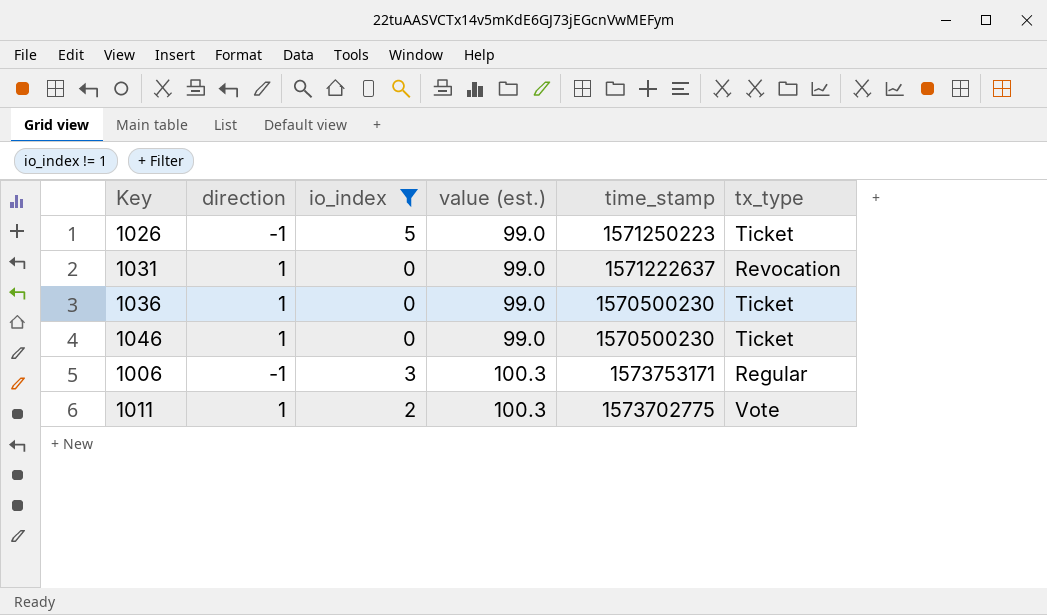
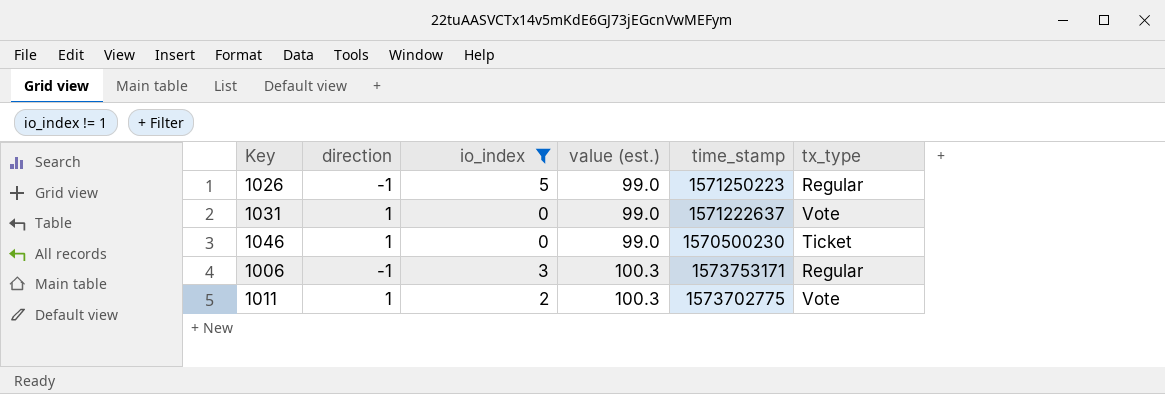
row 1036: 1 | 0 | 99.0 | 1570500230 | Ticket -> none
1026 | tx_type: Ticket -> Regular
1031 | tx_type: Revocation -> Vote

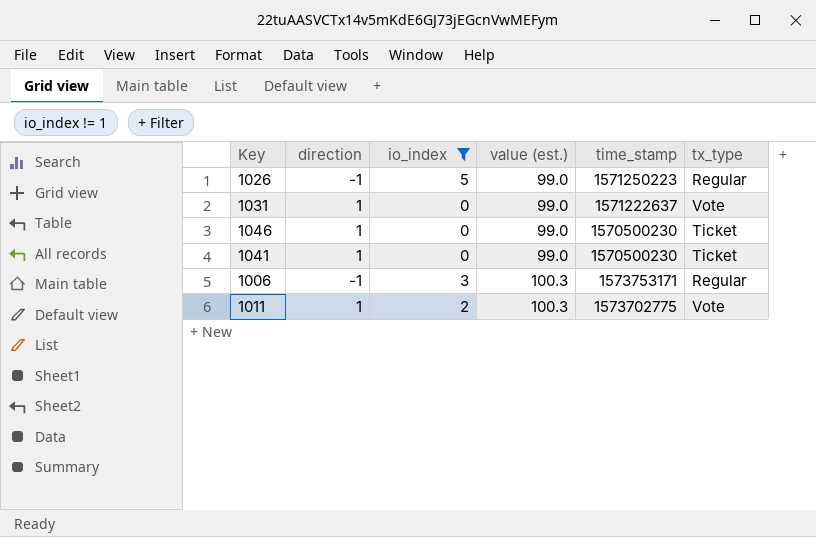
row 1041: none -> 1 | 0 | 99.0 | 1570500230 | Ticket

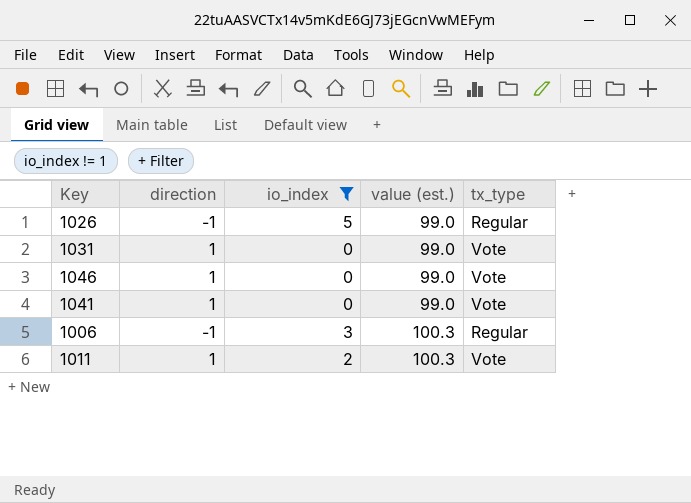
column time_stamp | position: 5 -> none
1046 | tx_type: Ticket -> Vote
1041 | tx_type: Ticket -> Vote

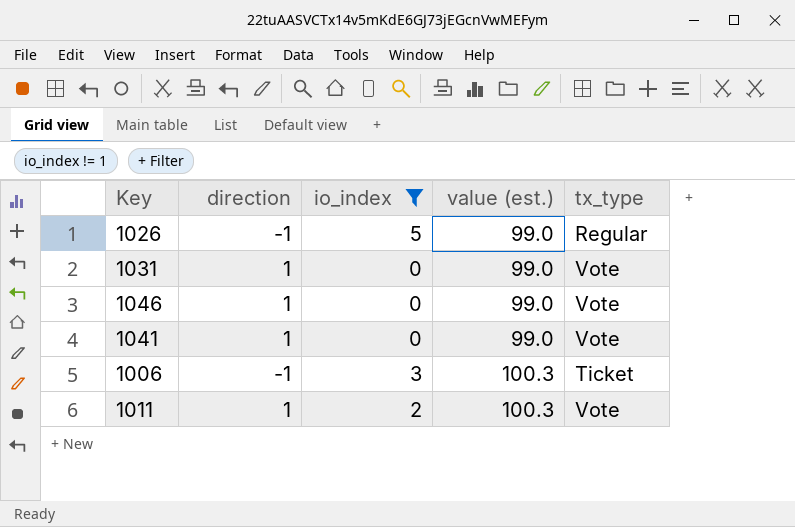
1006 | tx_type: Regular -> Ticket

